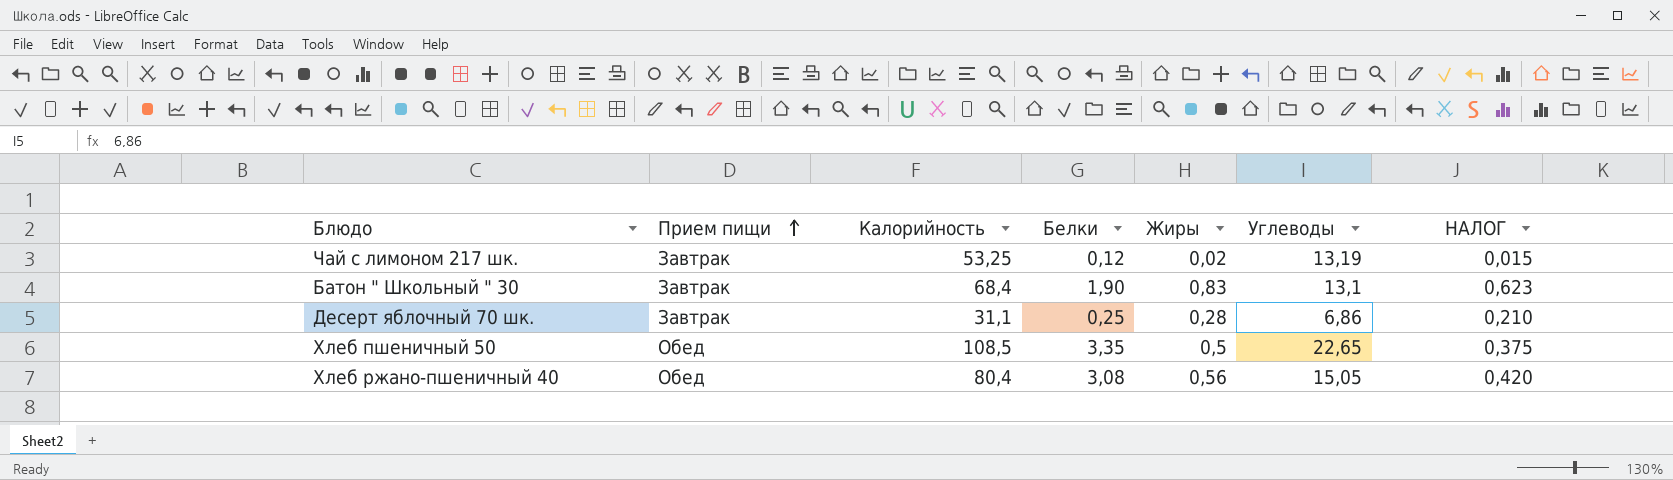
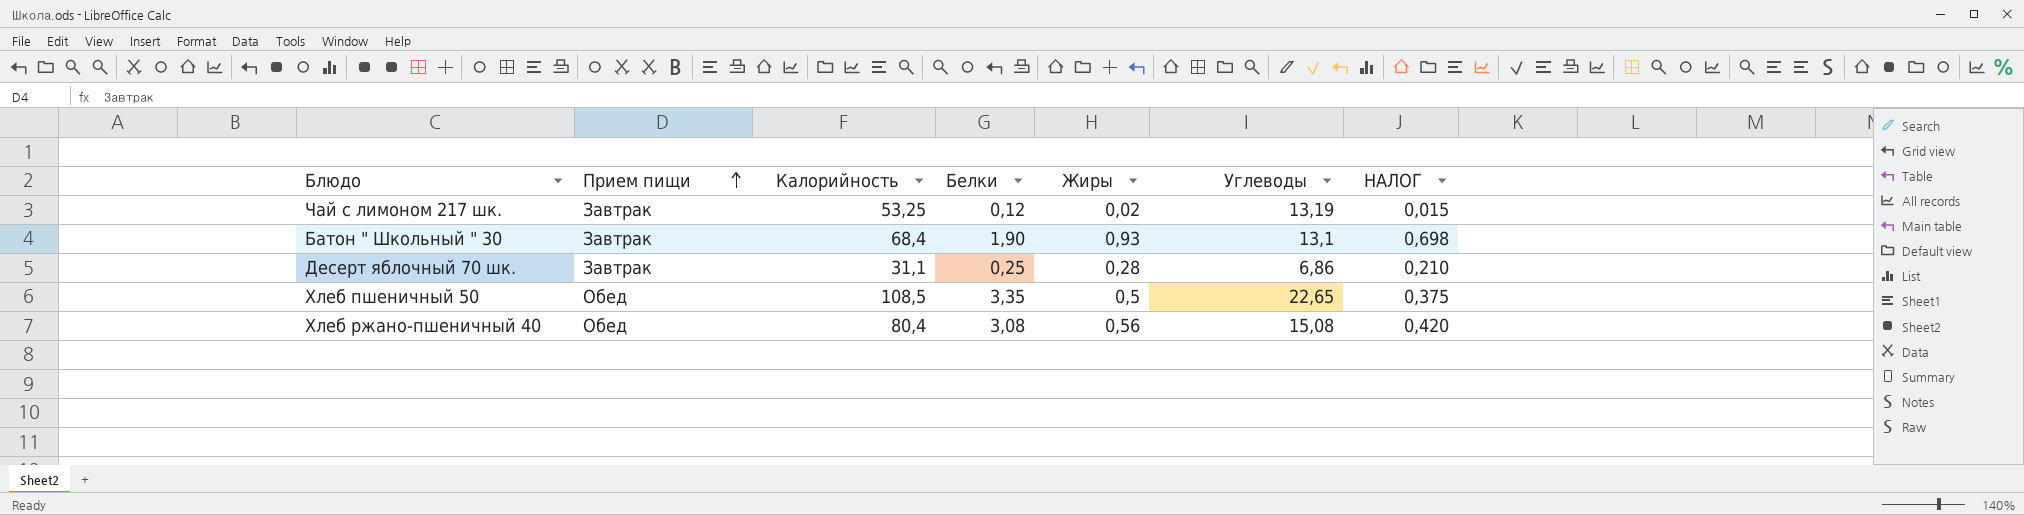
Батон " Школьный " 30 | Жиры: 0,83 -> 0,93
Батон " Школьный " 30 | НАЛОГ: 0,623 -> 0,698
Хлеб ржано-пшеничный 40 | Углеводы: 15,05 -> 15,08

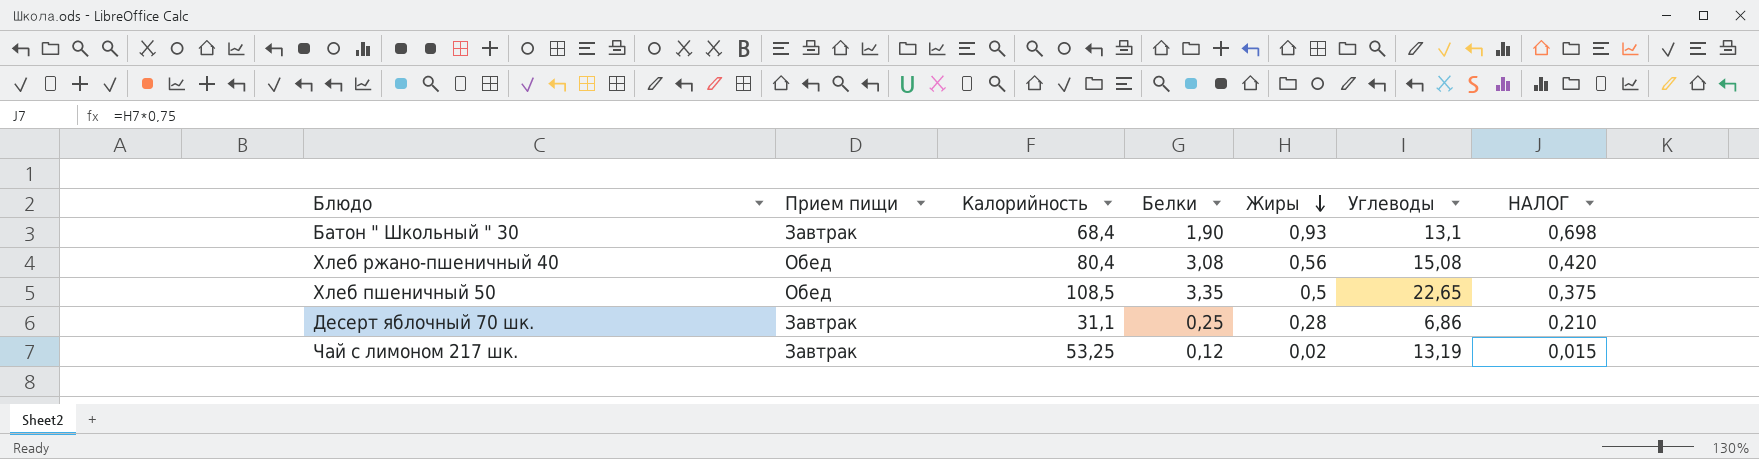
row order: Прием пищи ascending -> Жиры descending

